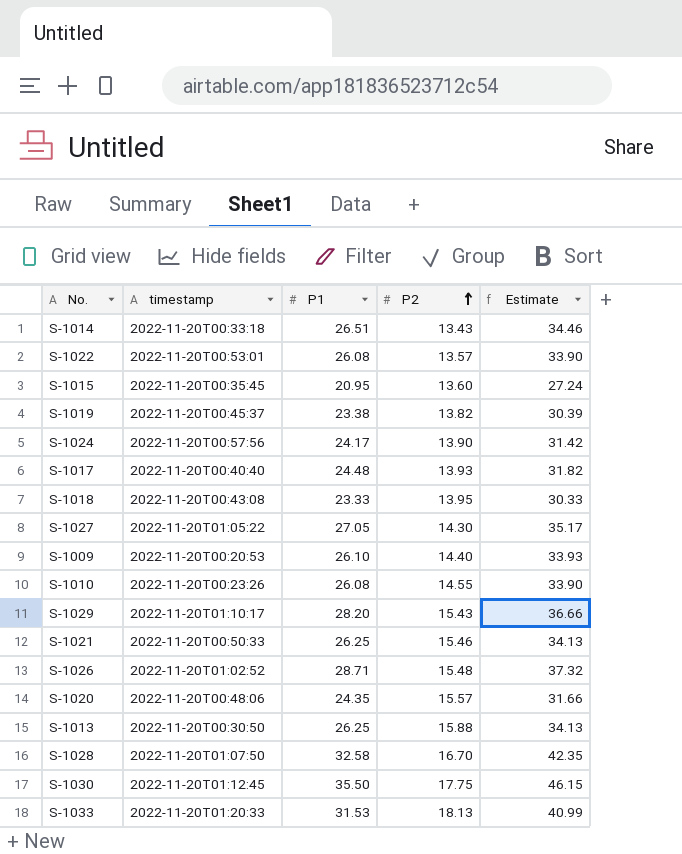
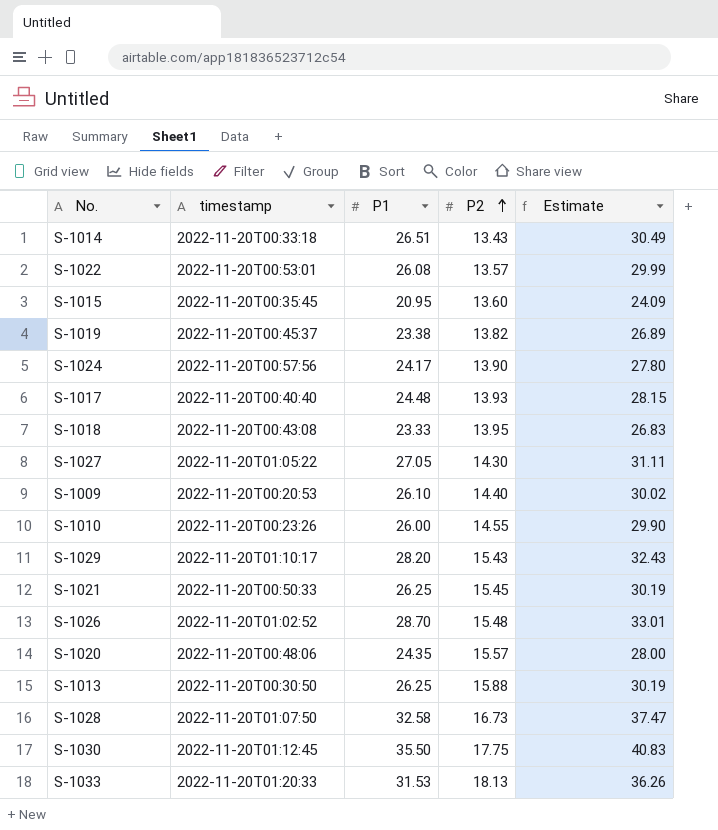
column Estimate | formula: [P1] * 1.3 -> [P1] * 1.15
S-1010 | P1: 26.08 -> 26.00
S-1021 | P2: 15.46 -> 15.45
S-1026 | P1: 28.71 -> 28.70
S-1028 | P2: 16.70 -> 16.73

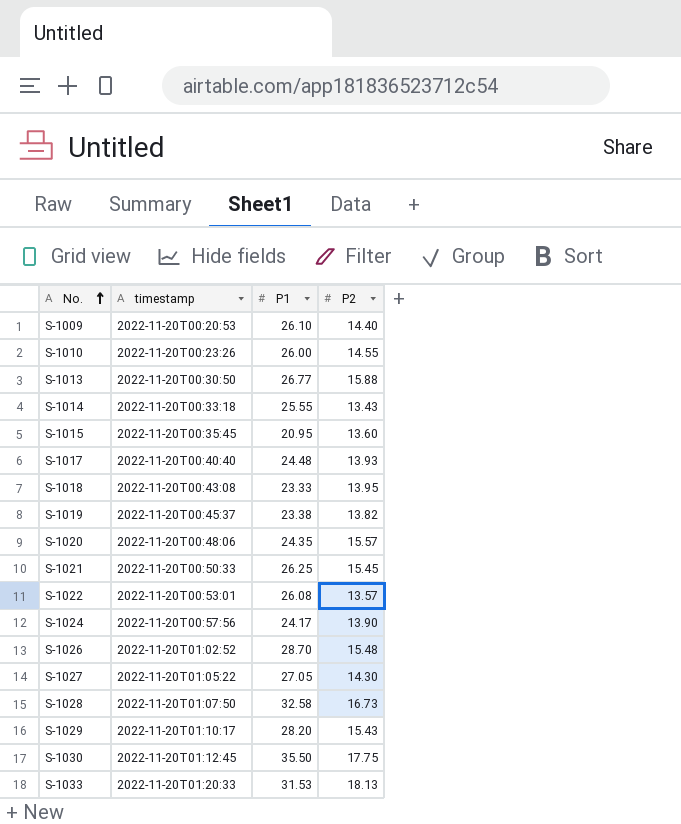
row order: P2 ascending -> No. ascending
column Estimate | formula: [P1] * 1.15 -> none
S-1013 | P1: 26.25 -> 26.77
S-1014 | P1: 26.51 -> 25.55

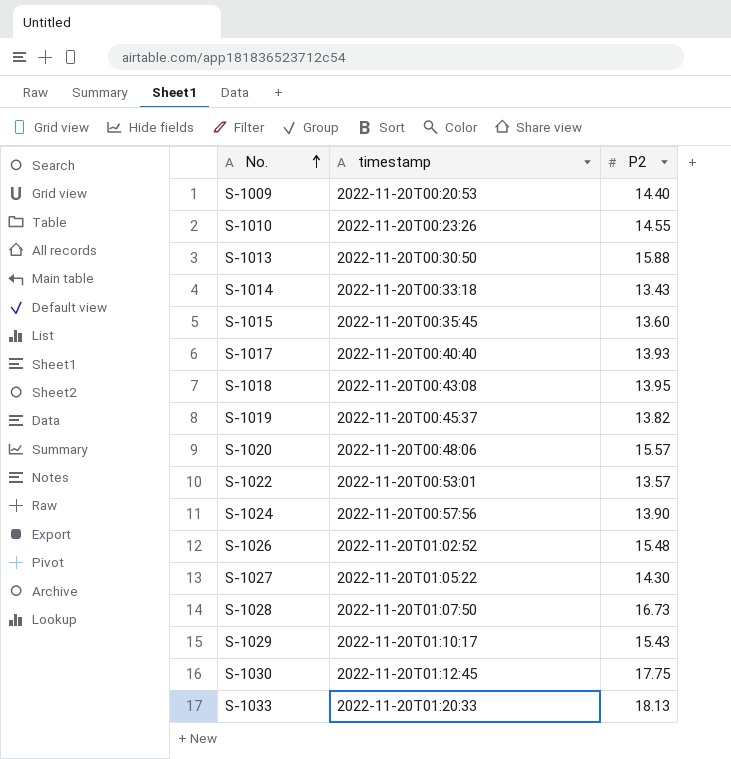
column P1 | position: 3 -> none
row S-1021: 2022-11-20T00:50:33 | 26.25 | 15.45 -> none

